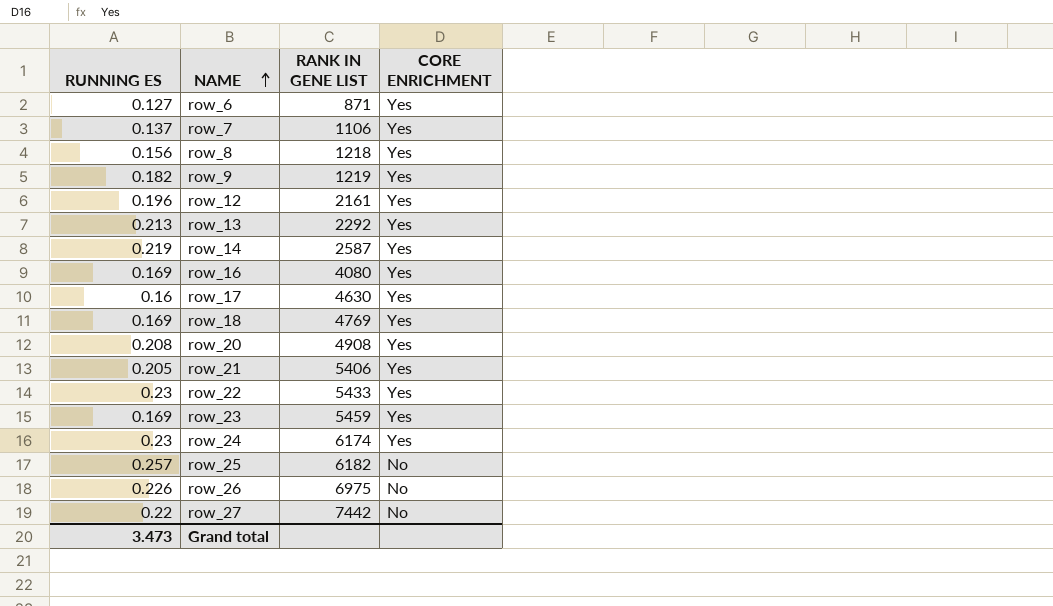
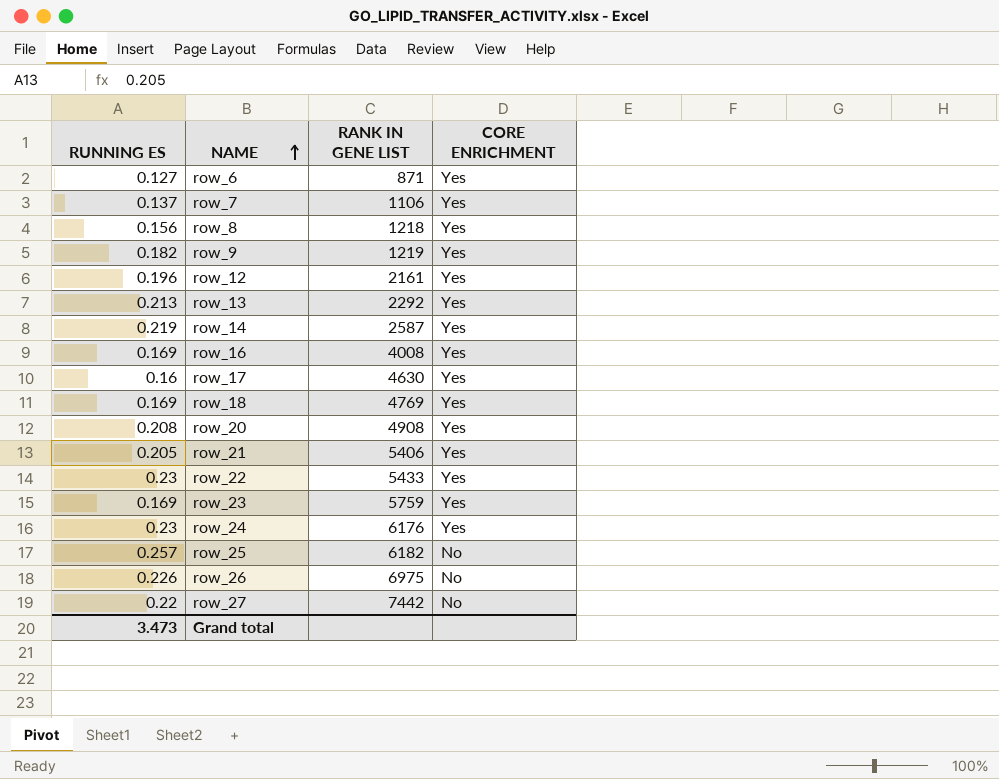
row_16 | RANK IN GENE LIST: 4080 -> 4008
row_23 | RANK IN GENE LIST: 5459 -> 5759
row_24 | RANK IN GENE LIST: 6174 -> 6176

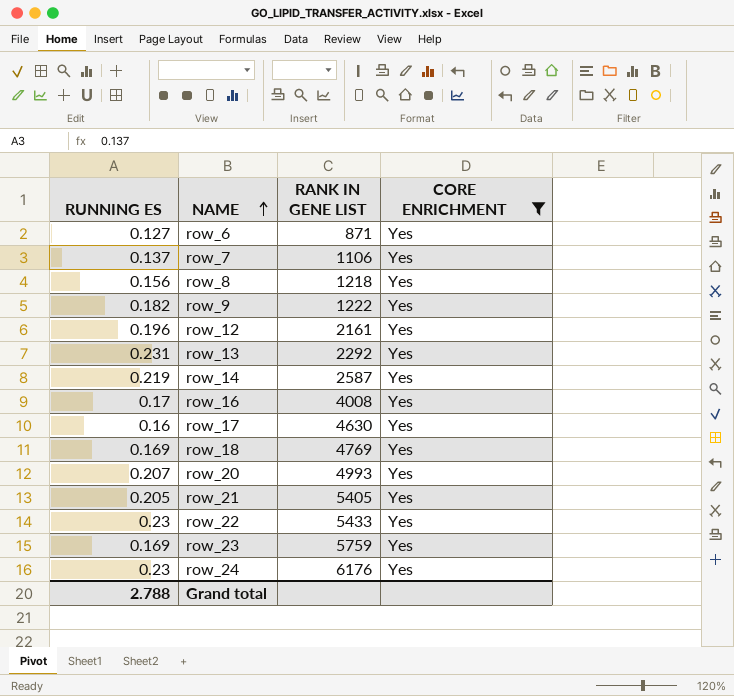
filter: none -> CORE ENRICHMENT = Yes
row_9 | RANK IN GENE LIST: 1219 -> 1222
row_13 | RUNNING ES: 0.213 -> 0.231
row_16 | RUNNING ES: 0.169 -> 0.17
row_20 | RUNNING ES: 0.208 -> 0.207
row_20 | RANK IN GENE LIST: 4908 -> 4993
row_21 | RANK IN GENE LIST: 5406 -> 5405
Grand total | RUNNING ES: 3.473 -> 2.788

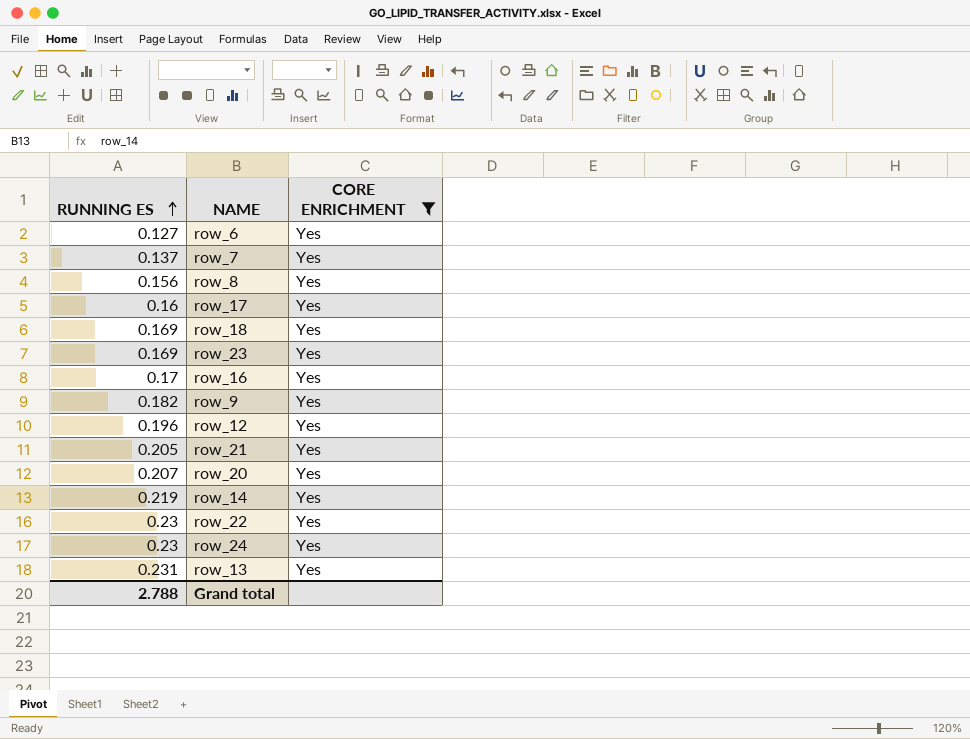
row order: NAME ascending -> RUNNING ES ascending
column RANK IN GENE LIST | position: 3 -> none

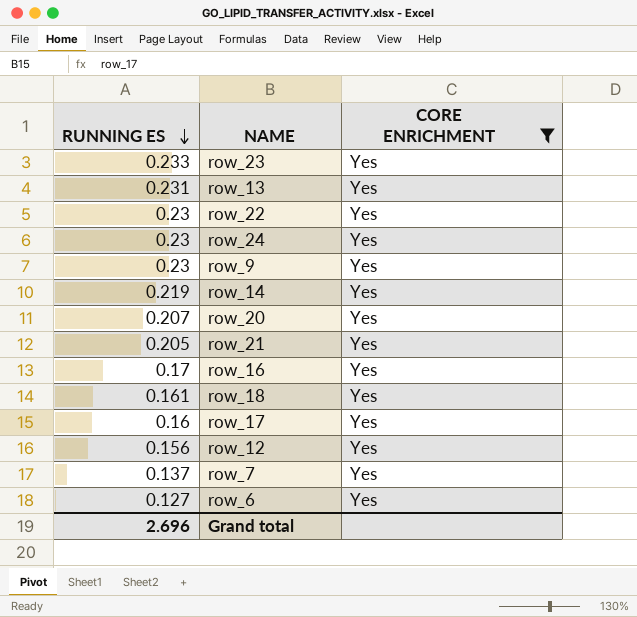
row order: RUNNING ES ascending -> RUNNING ES descending
row row_8: 0.156 | Yes -> none
row_23 | RUNNING ES: 0.169 -> 0.233
row_9 | RUNNING ES: 0.182 -> 0.23
row_18 | RUNNING ES: 0.169 -> 0.161
row_12 | RUNNING ES: 0.196 -> 0.156
Grand total | RUNNING ES: 2.788 -> 2.696

